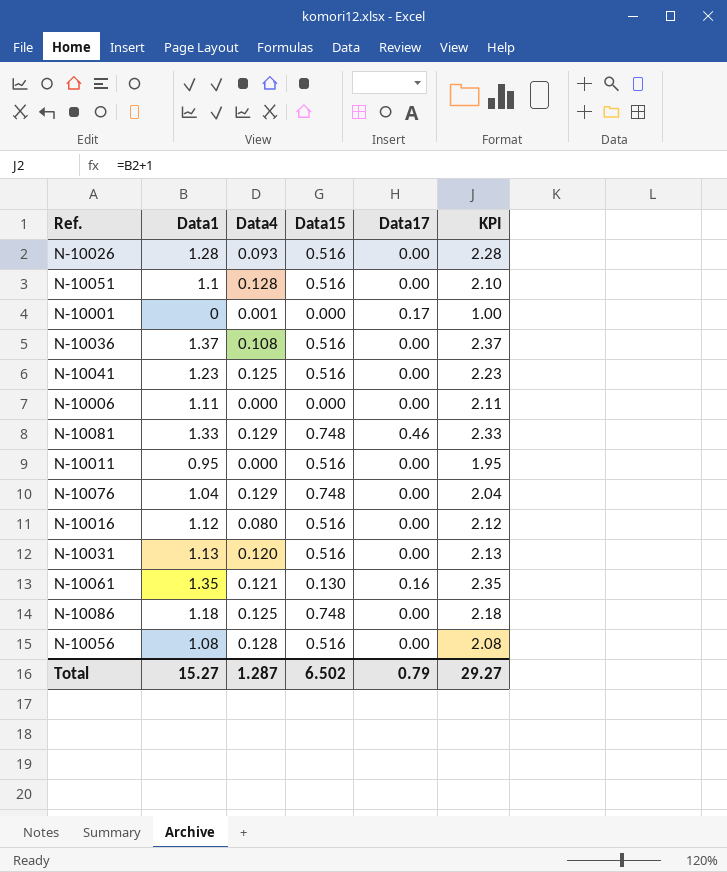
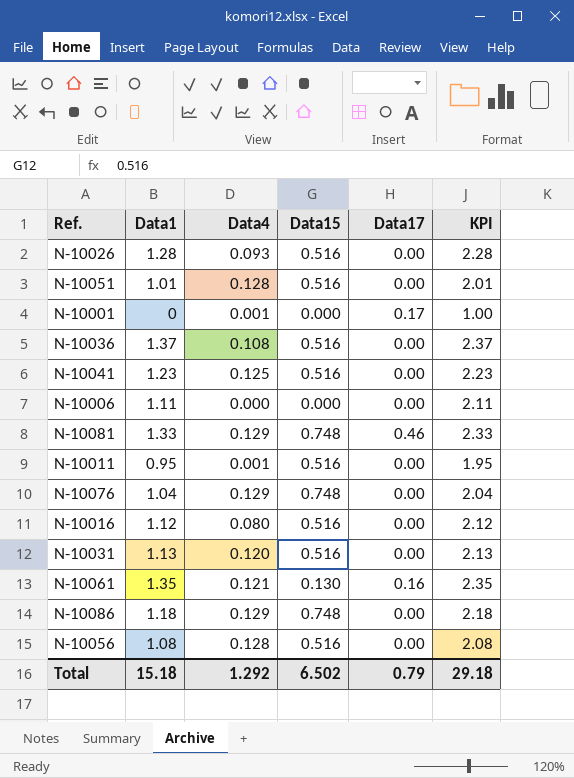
N-10051 | Data1: 1.1 -> 1.01
N-10051 | KPI: 2.10 -> 2.01
N-10011 | Data4: 0.000 -> 0.001
N-10086 | Data4: 0.125 -> 0.129
Total | Data1: 15.27 -> 15.18
Total | Data4: 1.287 -> 1.292
Total | KPI: 29.27 -> 29.18

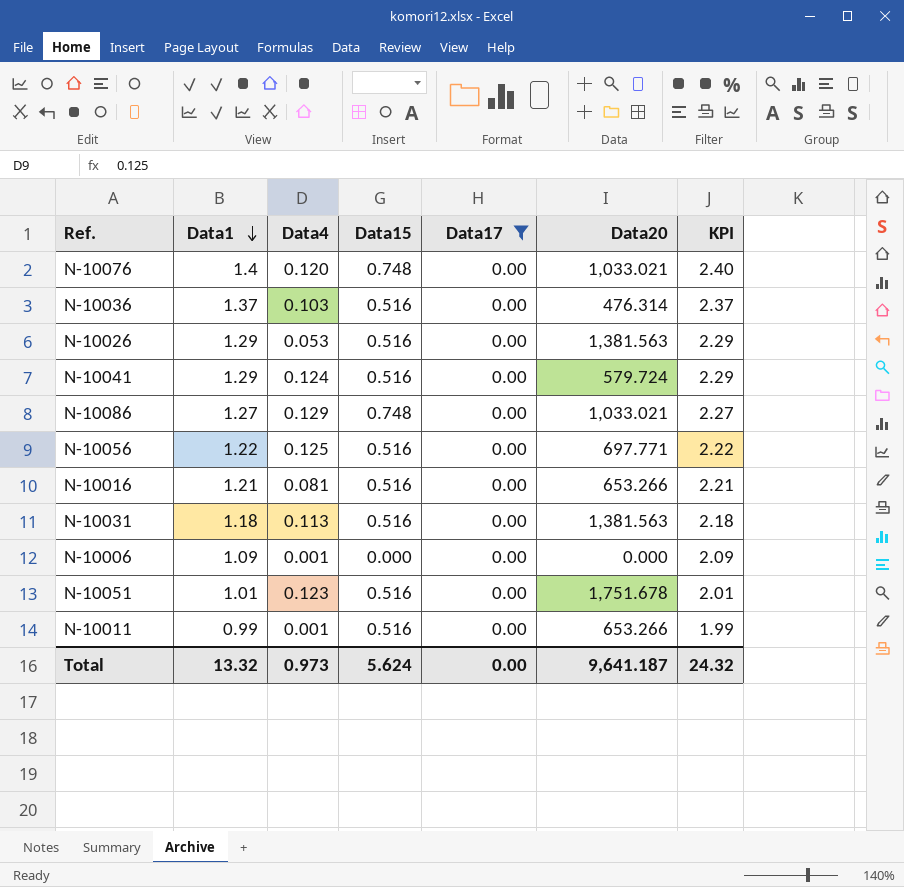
filter: none -> Data17 = 0.00
row order: none -> Data1 descending
column Data20 | position: none -> 6
N-10076 | Data1: 1.04 -> 1.4
N-10076 | Data4: 0.129 -> 0.120
N-10076 | KPI: 2.04 -> 2.40
N-10036 | Data4: 0.108 -> 0.103
N-10026 | Data1: 1.28 -> 1.29
N-10026 | Data4: 0.093 -> 0.053
N-10026 | KPI: 2.28 -> 2.29
N-10041 | Data1: 1.23 -> 1.29
N-10041 | Data4: 0.125 -> 0.124
N-10041 | KPI: 2.23 -> 2.29
N-10086 | Data1: 1.18 -> 1.27
N-10086 | KPI: 2.18 -> 2.27
N-10056 | Data1: 1.08 -> 1.22
N-10056 | Data4: 0.128 -> 0.125
N-10056 | KPI: 2.08 -> 2.22
N-10016 | Data1: 1.12 -> 1.21
N-10016 | Data4: 0.080 -> 0.081
N-10016 | KPI: 2.12 -> 2.21
N-10031 | Data1: 1.13 -> 1.18
N-10031 | Data4: 0.120 -> 0.113
N-10031 | KPI: 2.13 -> 2.18
N-10006 | Data1: 1.11 -> 1.09
N-10006 | Data4: 0.000 -> 0.001
N-10006 | KPI: 2.11 -> 2.09
N-10051 | Data4: 0.128 -> 0.123
N-10011 | Data1: 0.95 -> 0.99
N-10011 | KPI: 1.95 -> 1.99
Total | Data1: 15.18 -> 13.32
Total | Data4: 1.292 -> 0.973
Total | Data15: 6.502 -> 5.624
Total | Data17: 0.79 -> 0.00
Total | KPI: 29.18 -> 24.32

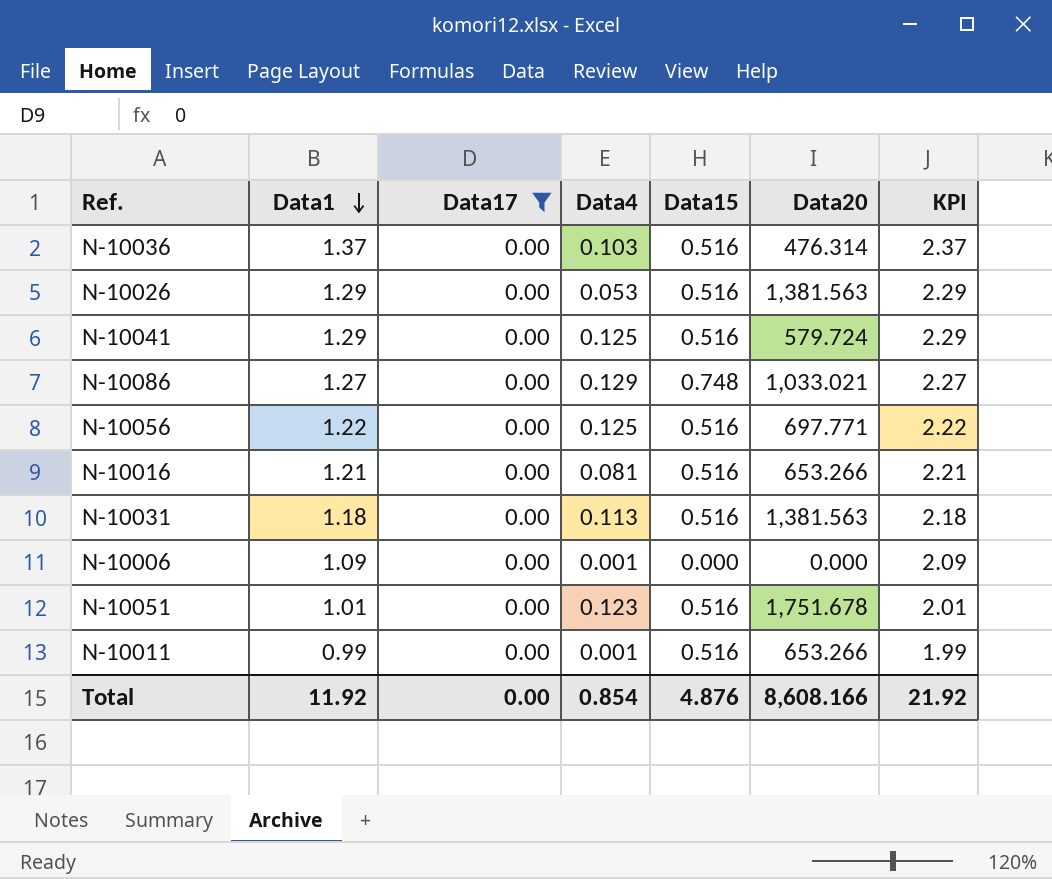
column Data17 | position: 5 -> 3
row N-10076: 1.4 | 0.120 | 0.748 | 0.00 | 1,033.021 | 2.40 -> none
N-10041 | Data4: 0.124 -> 0.125
Total | Data1: 13.32 -> 11.92
Total | Data4: 0.973 -> 0.854
Total | Data15: 5.624 -> 4.876
Total | Data20: 9,641.187 -> 8,608.166
Total | KPI: 24.32 -> 21.92

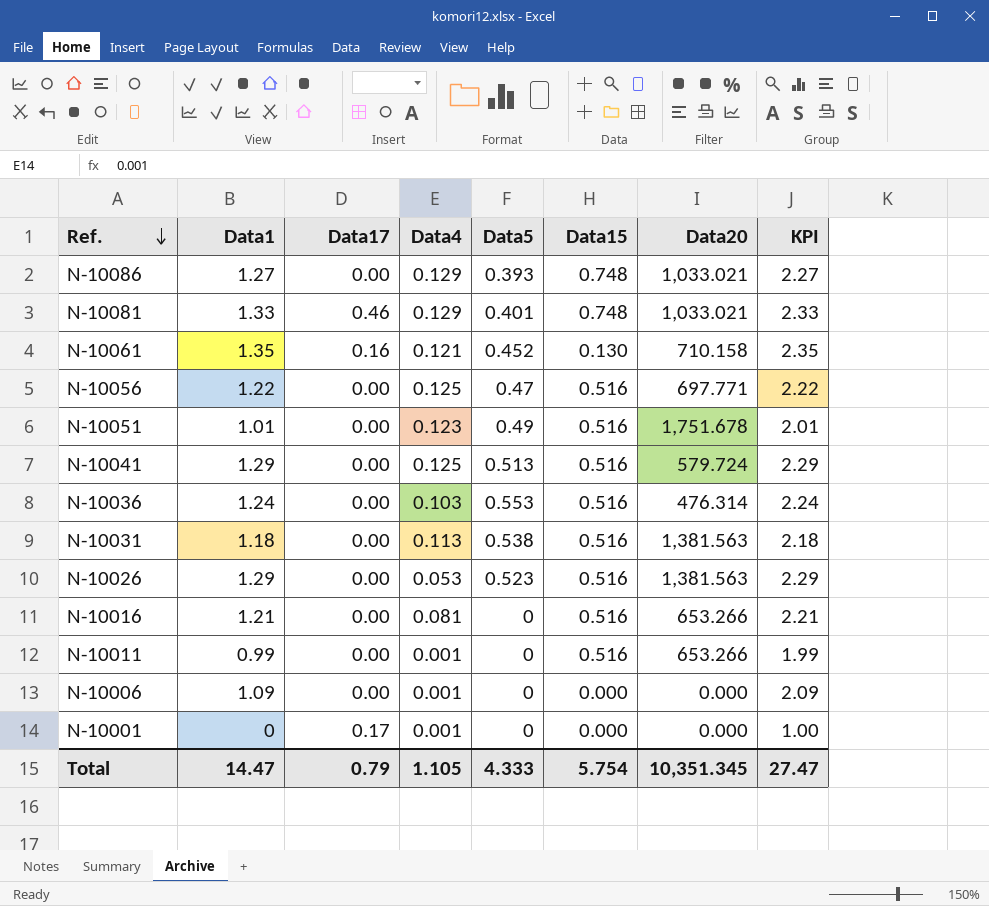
filter: Data17 = 0.00 -> none
row order: Data1 descending -> Ref. descending
column Data5 | position: none -> 5
N-10036 | Data1: 1.37 -> 1.24
N-10036 | KPI: 2.37 -> 2.24
Total | Data1: 11.92 -> 14.47
Total | Data17: 0.00 -> 0.79
Total | Data4: 0.854 -> 1.105
Total | Data15: 4.876 -> 5.754
Total | Data20: 8,608.166 -> 10,351.345
Total | KPI: 21.92 -> 27.47

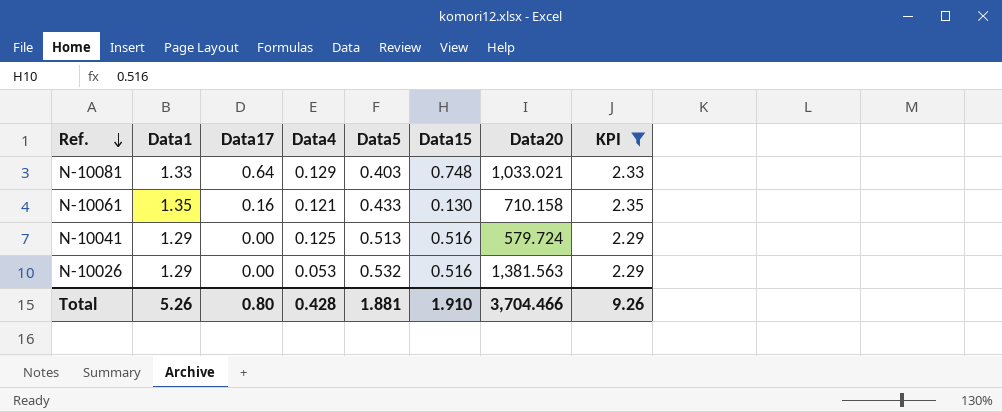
filter: none -> KPI >= 2.29
N-10081 | Data17: 0.46 -> 0.64
N-10081 | Data5: 0.401 -> 0.403
N-10061 | Data5: 0.452 -> 0.433
N-10026 | Data5: 0.523 -> 0.532
Total | Data1: 14.47 -> 5.26
Total | Data17: 0.79 -> 0.80
Total | Data4: 1.105 -> 0.428
Total | Data5: 4.333 -> 1.881
Total | Data15: 5.754 -> 1.910
Total | Data20: 10,351.345 -> 3,704.466
Total | KPI: 27.47 -> 9.26

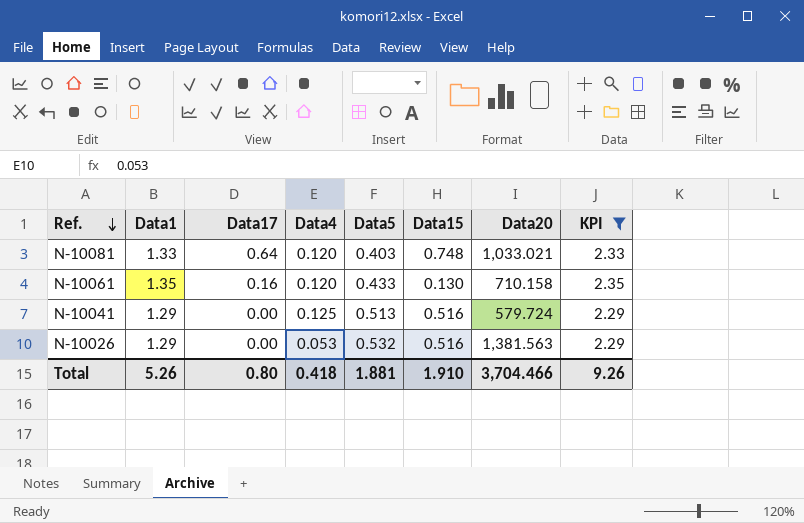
N-10081 | Data4: 0.129 -> 0.120
N-10061 | Data4: 0.121 -> 0.120
Total | Data4: 0.428 -> 0.418

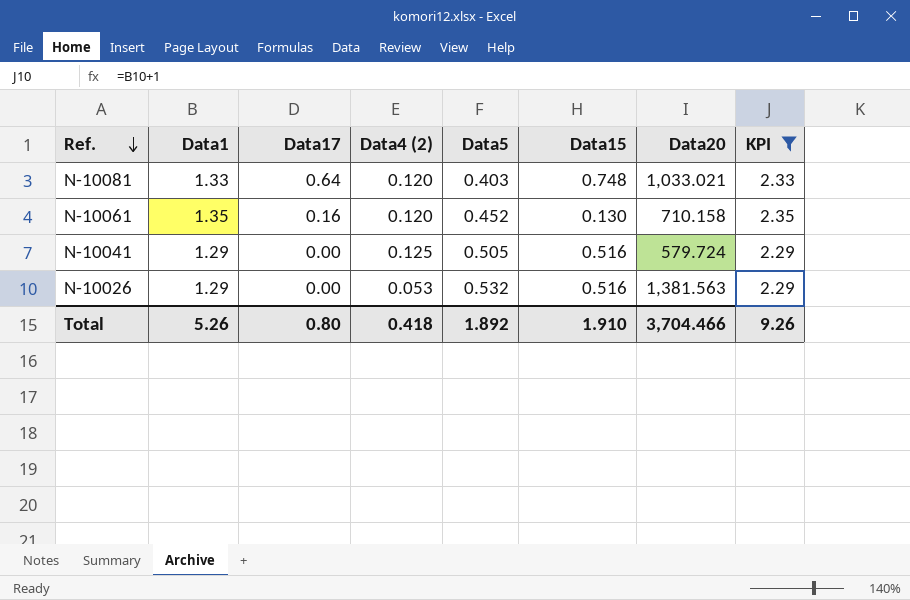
column name: Data4 -> Data4 (2)
N-10061 | Data5: 0.433 -> 0.452
N-10041 | Data5: 0.513 -> 0.505
Total | Data5: 1.881 -> 1.892

